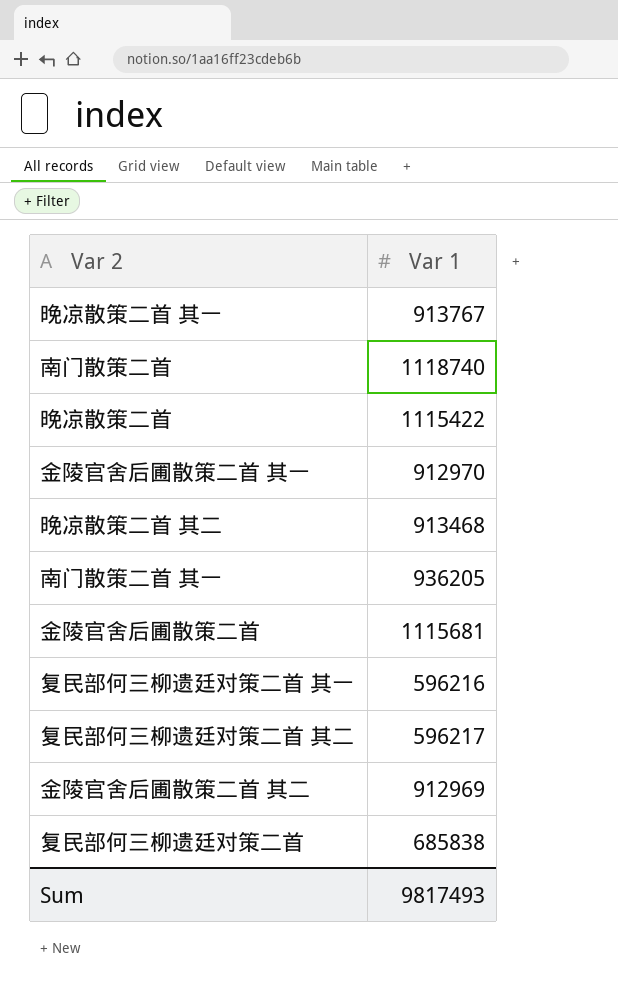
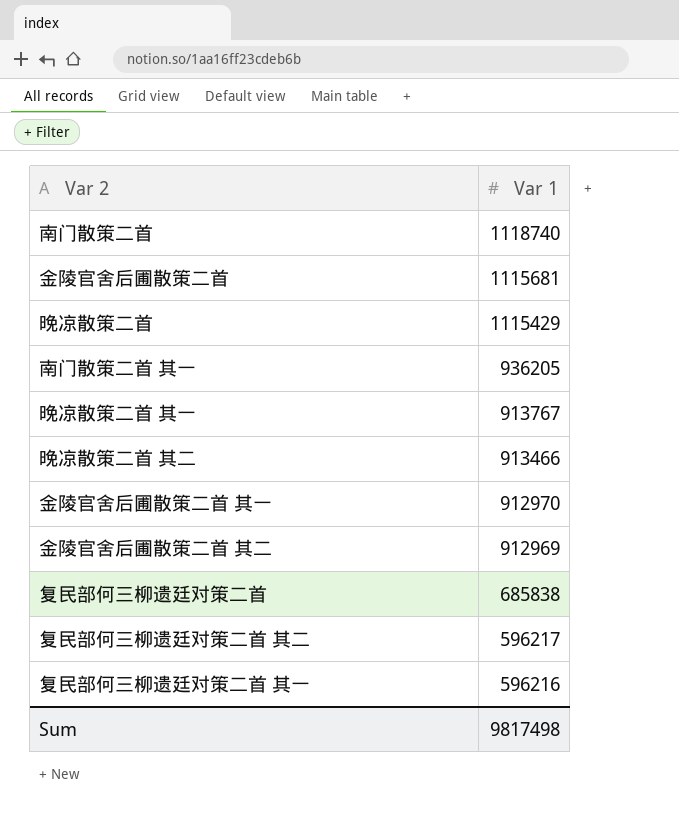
row order: none -> Var 1 descending
晚凉散策二首 | Var 1: 1115422 -> 1115429
晚凉散策二首 其二 | Var 1: 913468 -> 913466
Sum | Var 1: 9817493 -> 9817498

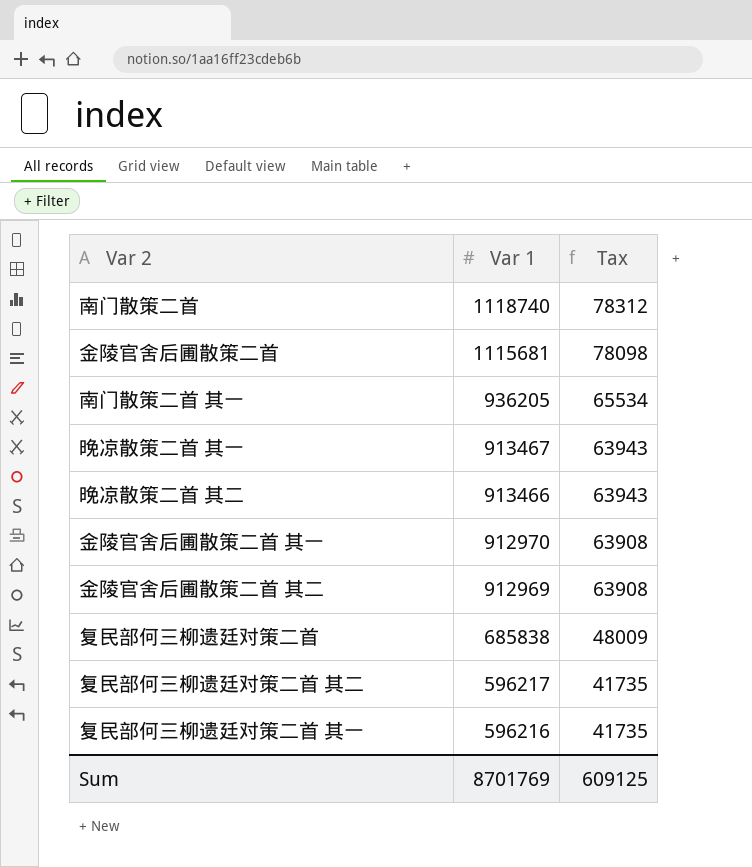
column Tax | formula: none -> [Var 1] * 0.07
row 晚凉散策二首: 1115429 -> none
晚凉散策二首 其一 | Var 1: 913767 -> 913467
Sum | Var 1: 9817498 -> 8701769

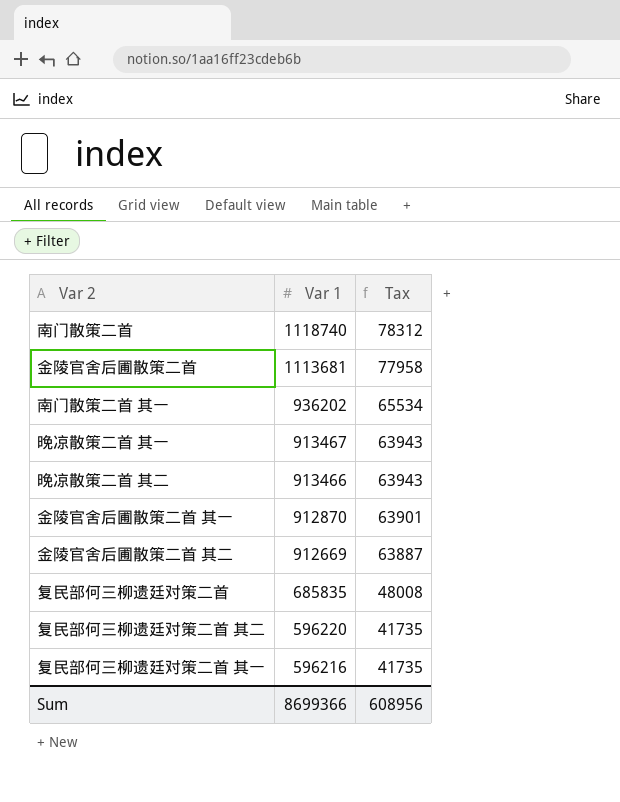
金陵官舍后圃散策二首 | Var 1: 1115681 -> 1113681
金陵官舍后圃散策二首 | Tax: 78098 -> 77958
南门散策二首 其一 | Var 1: 936205 -> 936202
金陵官舍后圃散策二首 其一 | Var 1: 912970 -> 912870
金陵官舍后圃散策二首 其一 | Tax: 63908 -> 63901
金陵官舍后圃散策二首 其二 | Var 1: 912969 -> 912669
金陵官舍后圃散策二首 其二 | Tax: 63908 -> 63887
复民部何三柳遗廷对策二首 | Var 1: 685838 -> 685835
复民部何三柳遗廷对策二首 | Tax: 48009 -> 48008
复民部何三柳遗廷对策二首 其二 | Var 1: 596217 -> 596220
Sum | Var 1: 8701769 -> 8699366
Sum | Tax: 609125 -> 608956

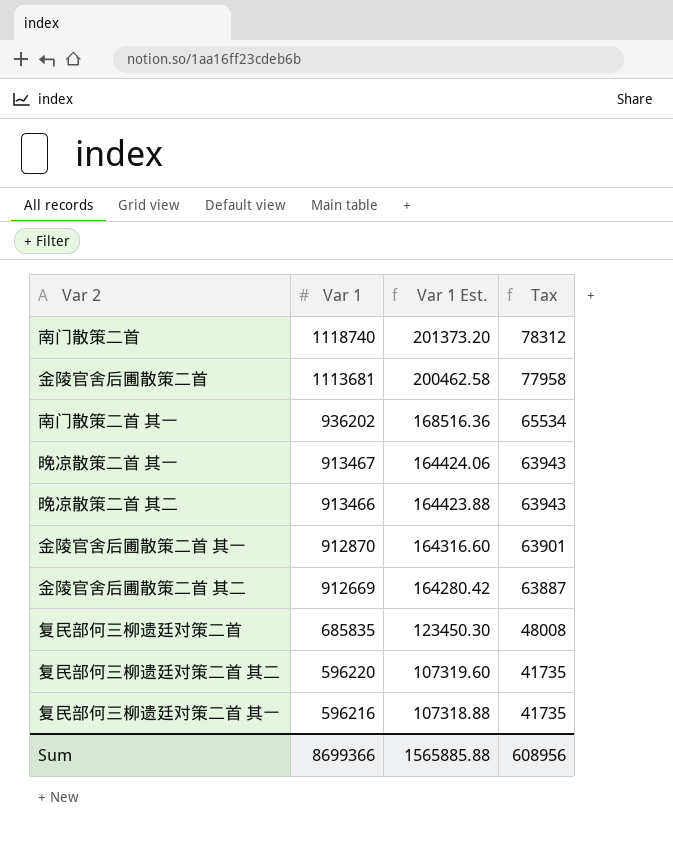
column Var 1 Est. | formula: none -> [Var 1] * 0.18

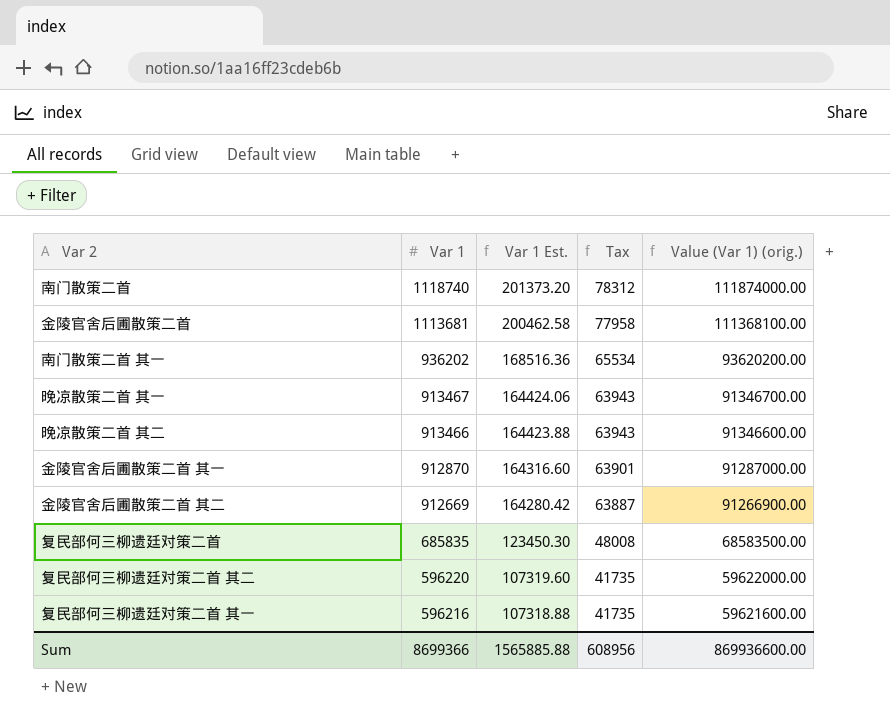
column Value (Var 1) (orig.) | formula: none -> [Var 1] * 100

